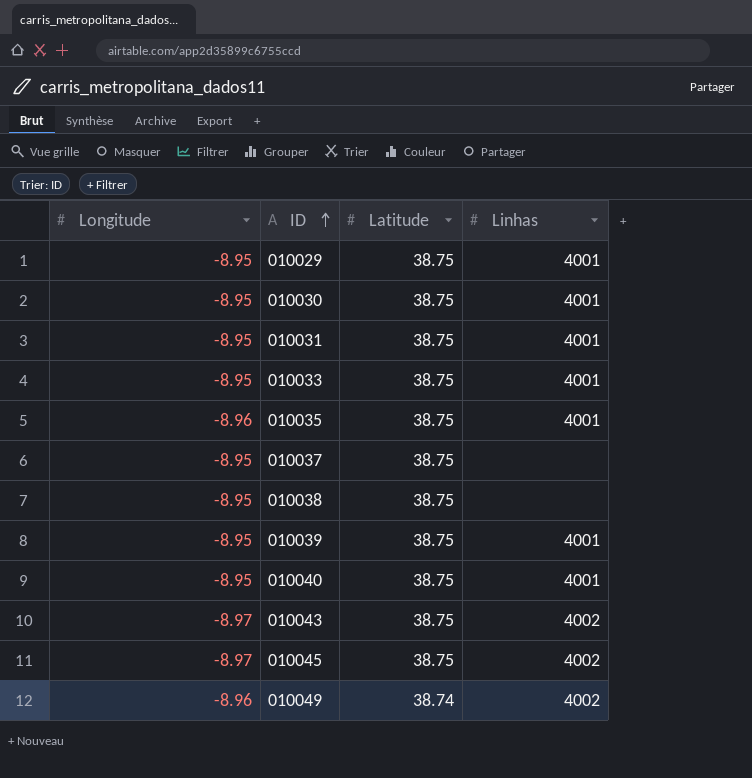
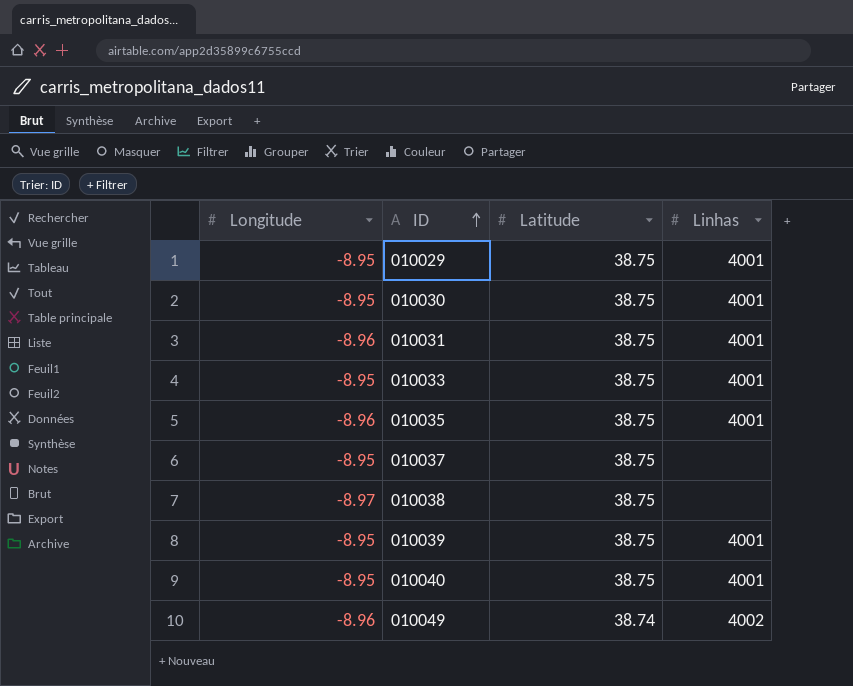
row 010043: -8.97 | 38.75 | 4002 -> none
row 010045: -8.97 | 38.75 | 4002 -> none
010031 | Longitude: -8.95 -> -8.96
010038 | Longitude: -8.95 -> -8.97

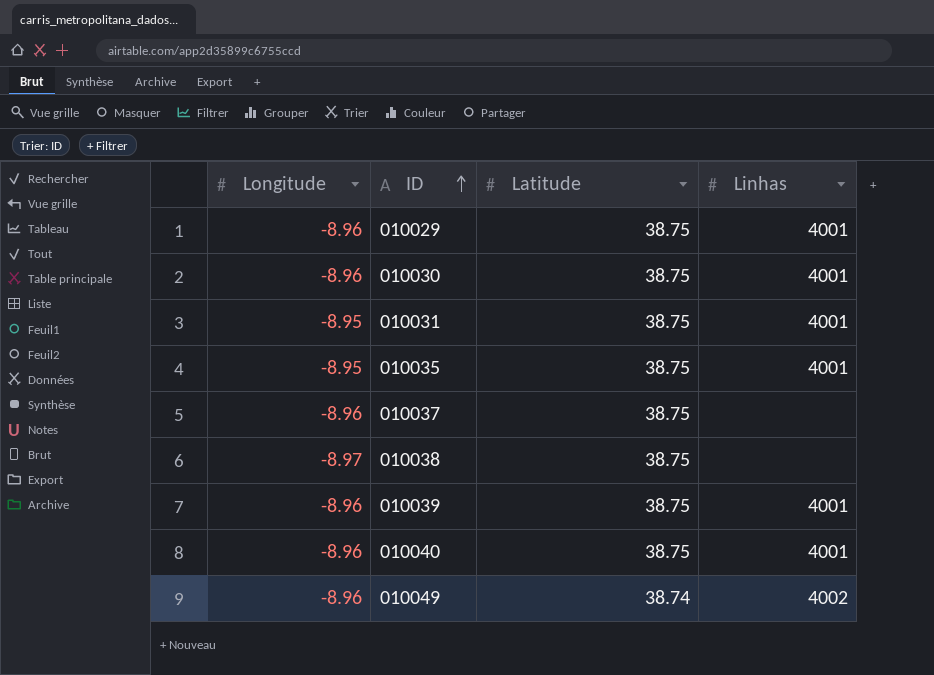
row 010033: -8.95 | 38.75 | 4001 -> none
010029 | Longitude: -8.95 -> -8.96
010030 | Longitude: -8.95 -> -8.96
010031 | Longitude: -8.96 -> -8.95
010035 | Longitude: -8.96 -> -8.95
010037 | Longitude: -8.95 -> -8.96
010039 | Longitude: -8.95 -> -8.96
010040 | Longitude: -8.95 -> -8.96

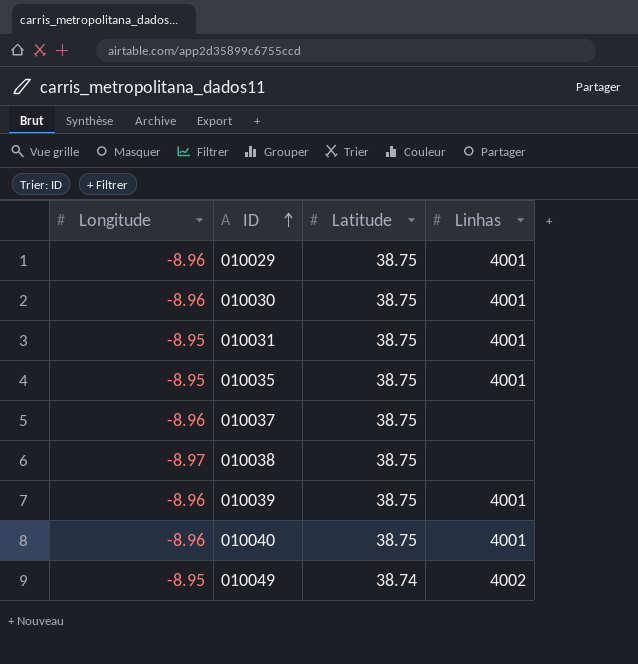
010049 | Longitude: -8.96 -> -8.95

